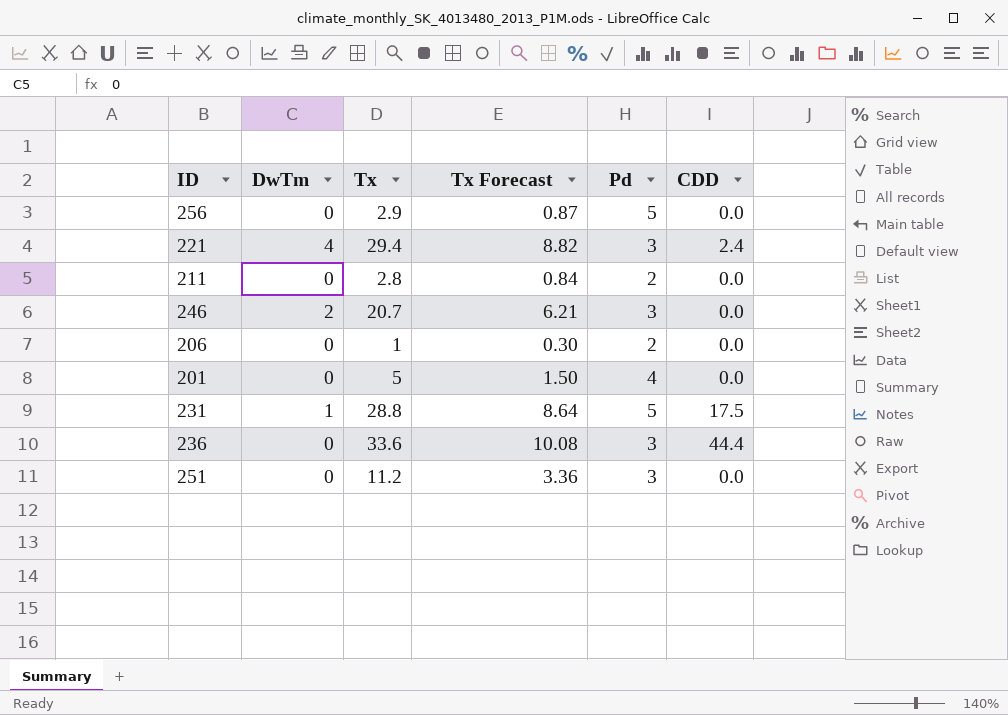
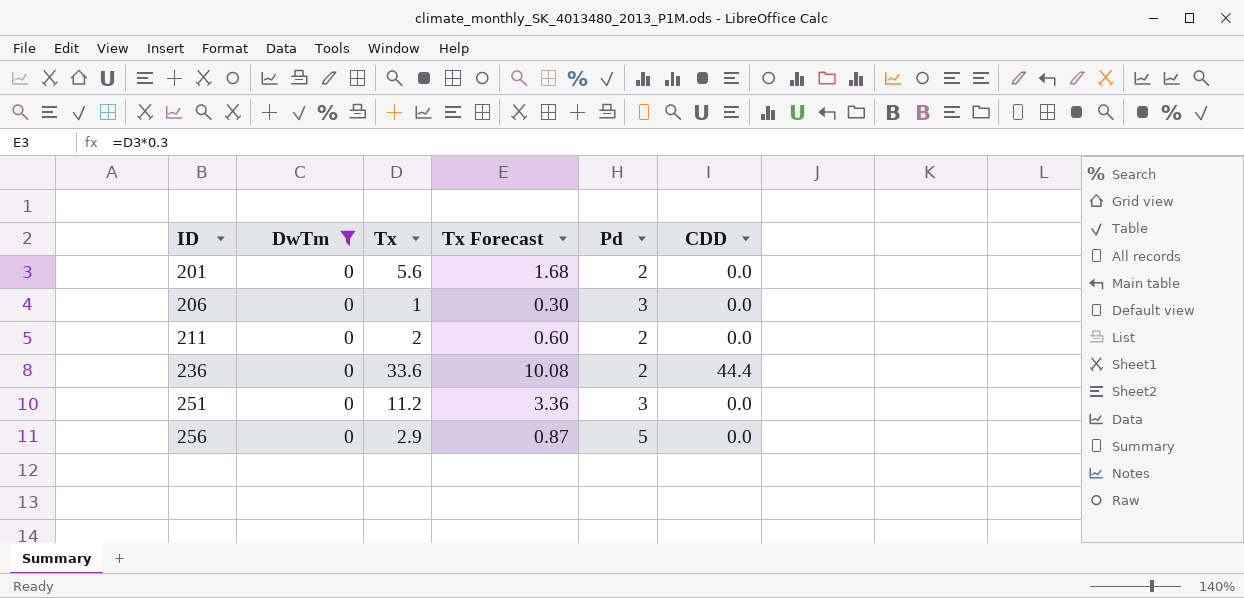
filter: none -> DwTm = 0
row order: none -> ID ascending
201 | Tx: 5 -> 5.6
201 | Tx Forecast: 1.50 -> 1.68
201 | Pd: 4 -> 2
206 | Pd: 2 -> 3
211 | Tx: 2.8 -> 2
211 | Tx Forecast: 0.84 -> 0.60
236 | Pd: 3 -> 2

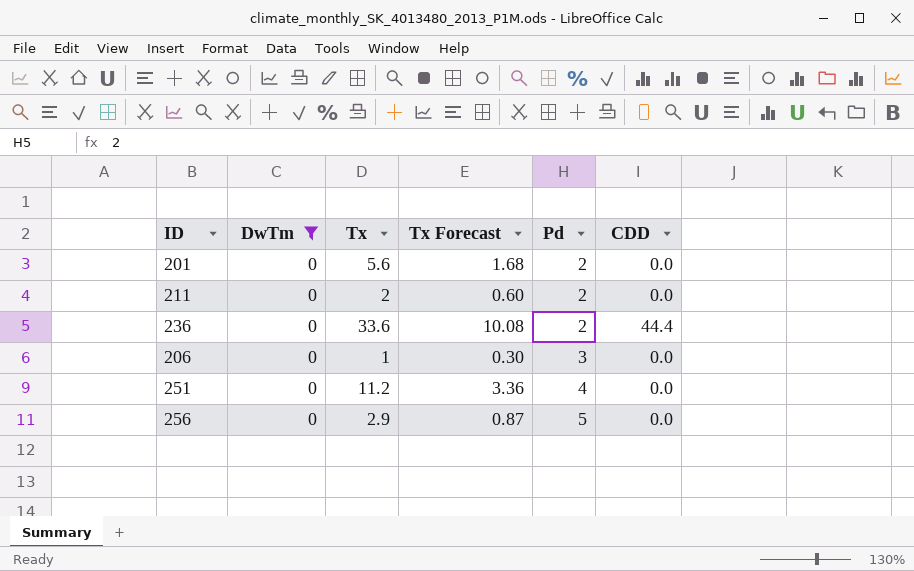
row order: ID ascending -> Pd ascending
251 | Pd: 3 -> 4

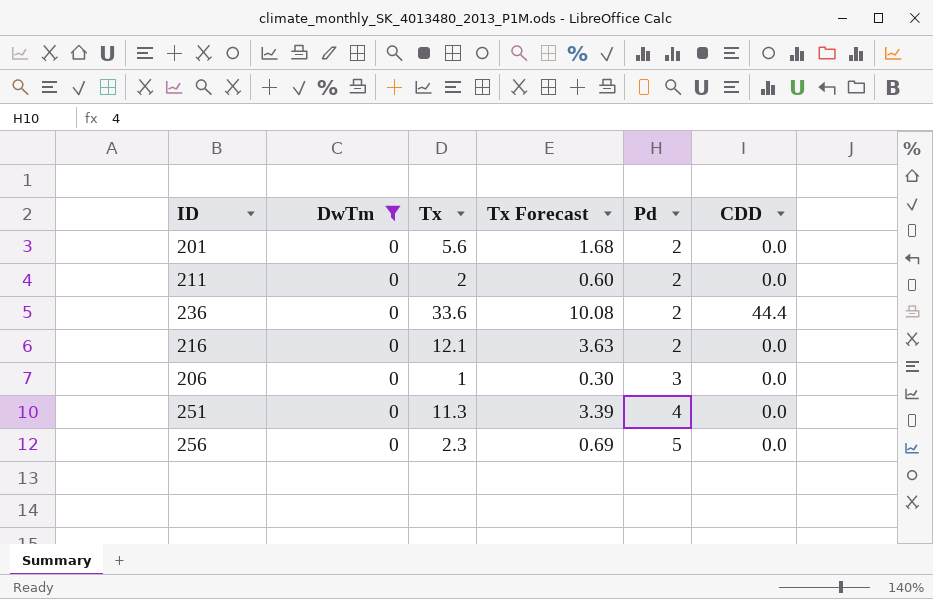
row 216: none -> 0 | 12.1 | 3.63 | 2 | 0.0
251 | Tx: 11.2 -> 11.3
251 | Tx Forecast: 3.36 -> 3.39
256 | Tx: 2.9 -> 2.3
256 | Tx Forecast: 0.87 -> 0.69

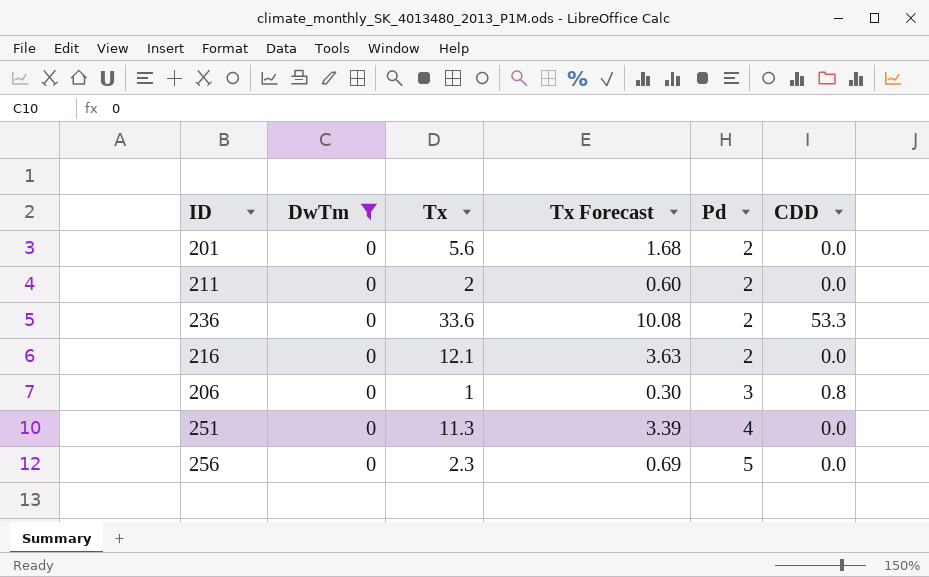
236 | CDD: 44.4 -> 53.3
206 | CDD: 0.0 -> 0.8

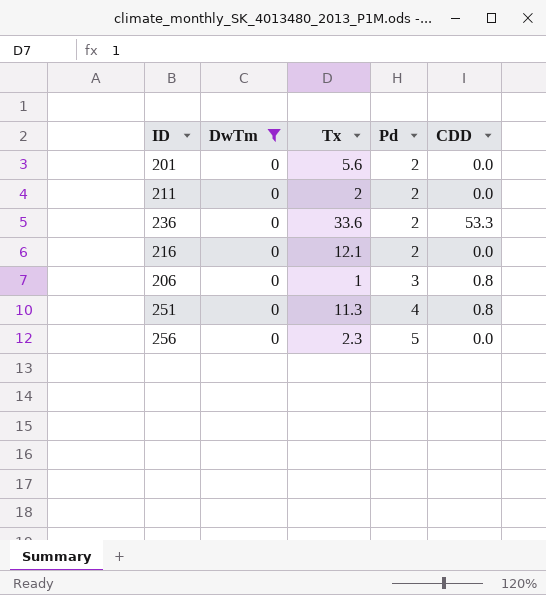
column Tx Forecast | formula: [Tx] * 0.3 -> none
251 | CDD: 0.0 -> 0.8

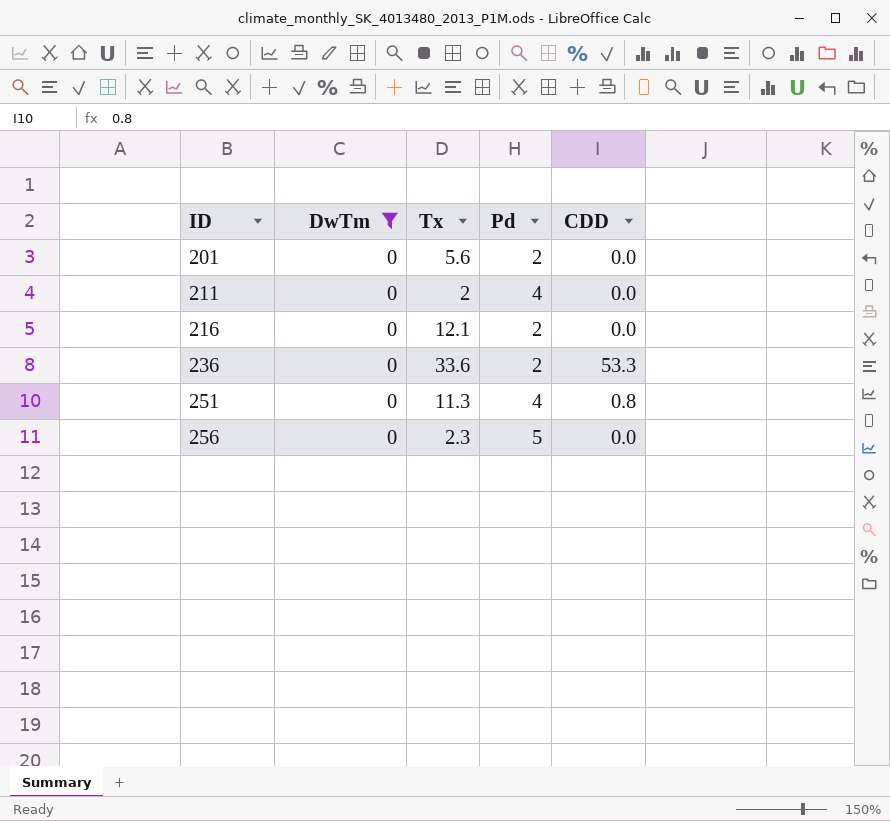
row order: Pd ascending -> ID ascending
row 206: 0 | 1 | 3 | 0.8 -> none
211 | Pd: 2 -> 4

